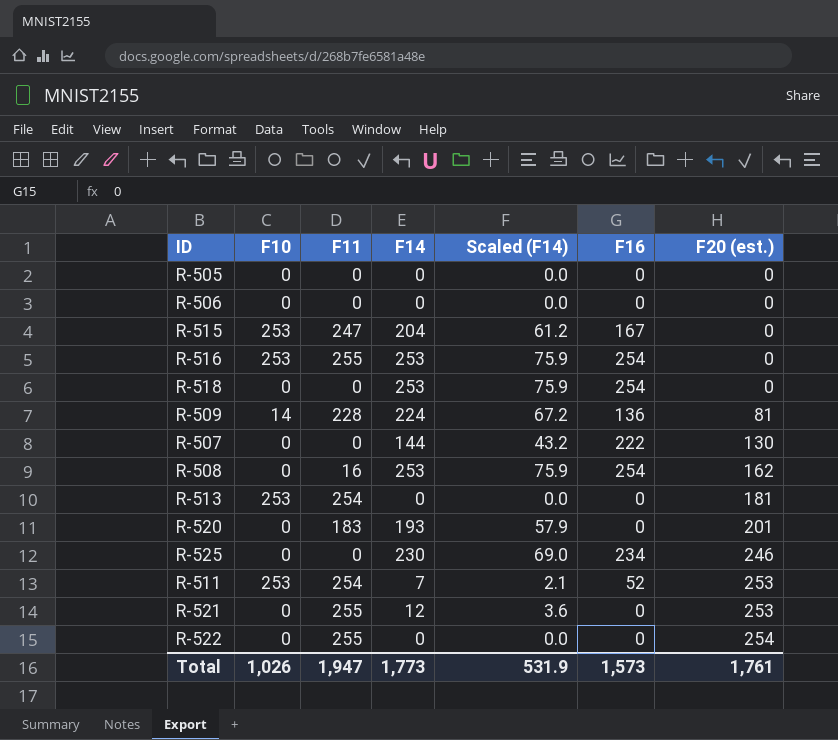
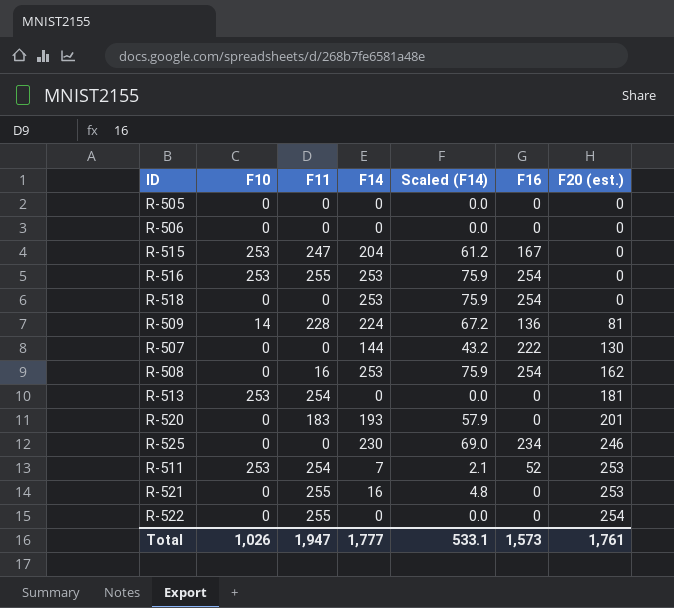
R-521 | F14: 12 -> 16
R-521 | Scaled (F14): 3.6 -> 4.8
Total | F14: 1,773 -> 1,777
Total | Scaled (F14): 531.9 -> 533.1

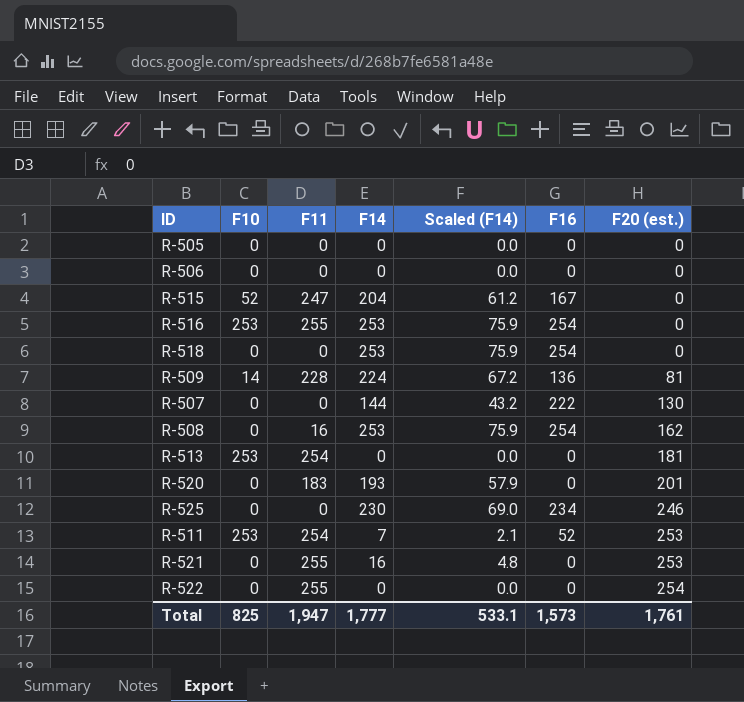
R-515 | F10: 253 -> 52
Total | F10: 1,026 -> 825

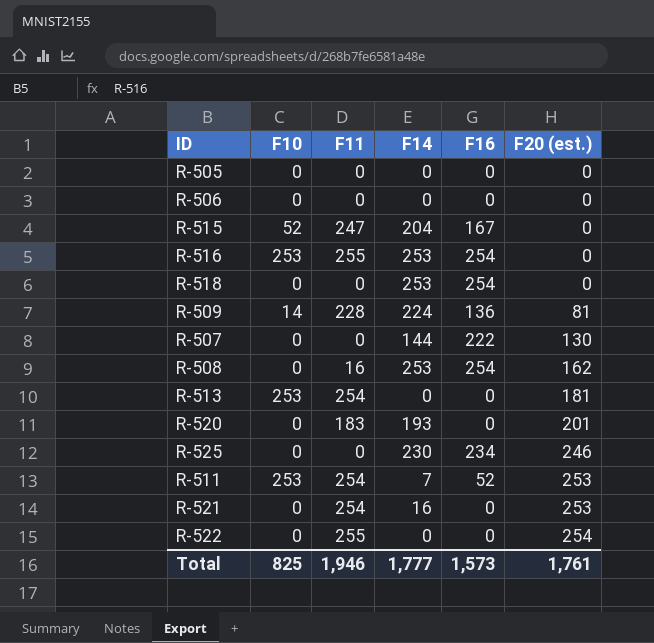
column Scaled (F14) | formula: [F14] * 0.3 -> none
R-521 | F11: 255 -> 254
Total | F11: 1,947 -> 1,946

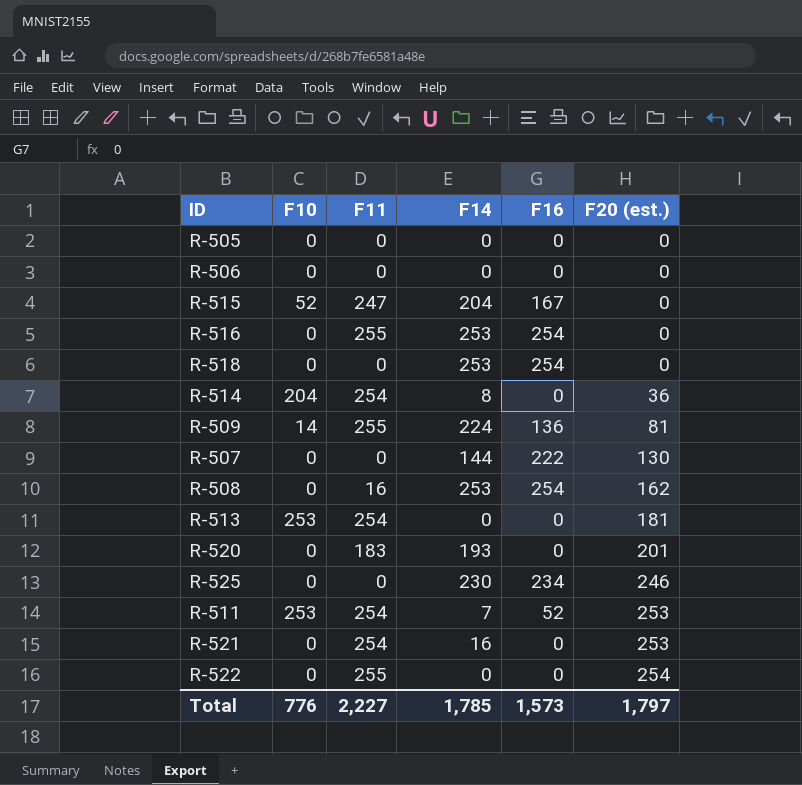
R-516 | F10: 253 -> 0
row R-514: none -> 204 | 254 | 8 | 0 | 36
R-509 | F11: 228 -> 255
Total | F10: 825 -> 776
Total | F11: 1,946 -> 2,227
Total | F14: 1,777 -> 1,785
Total | F20 (est.): 1,761 -> 1,797

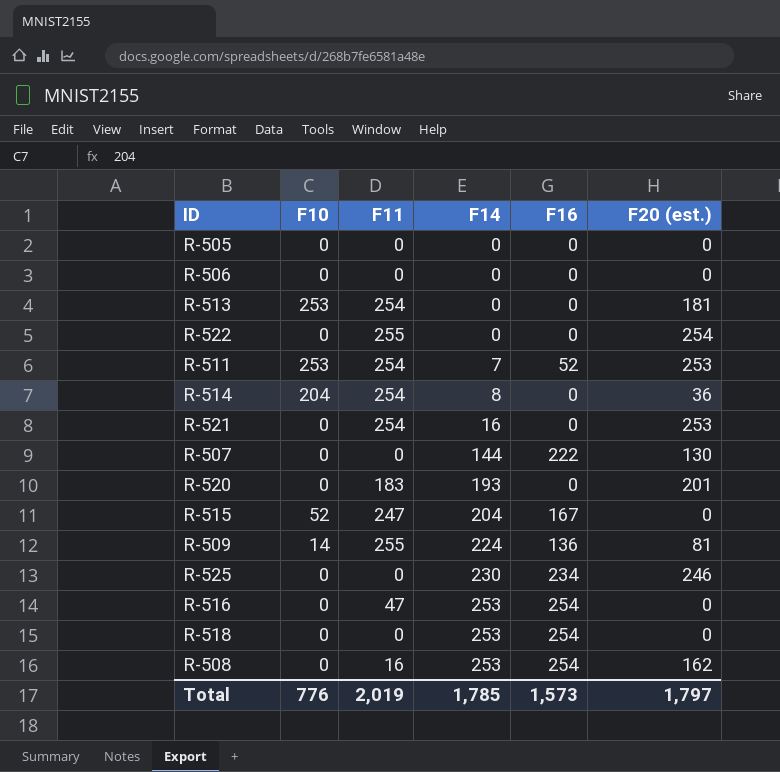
row order: F20 (est.) ascending -> F14 ascending
R-516 | F11: 255 -> 47
Total | F11: 2,227 -> 2,019

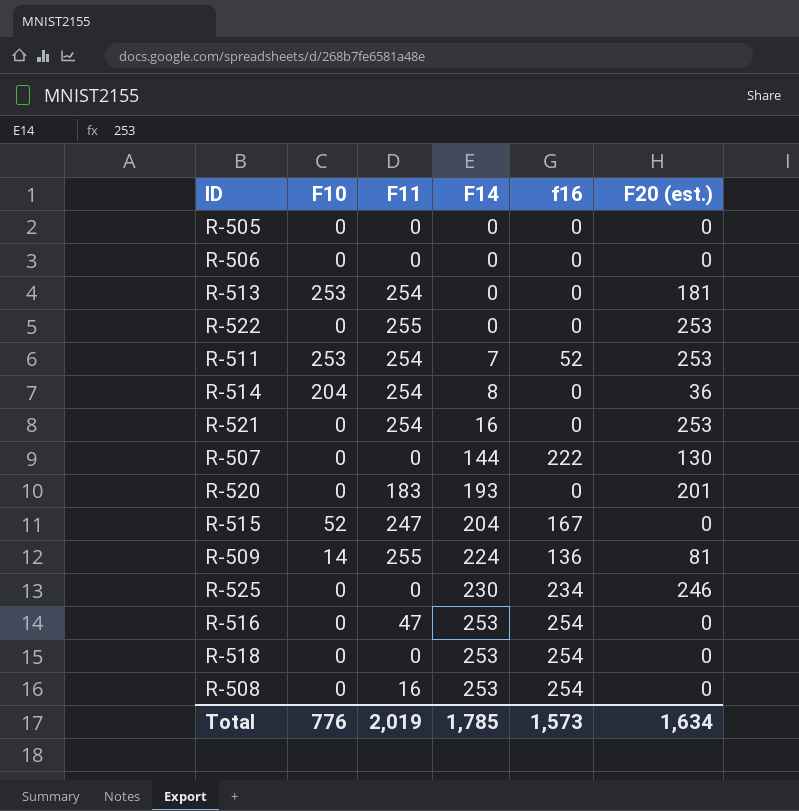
column name: F16 -> f16
R-522 | F20 (est.): 254 -> 253
R-508 | F20 (est.): 162 -> 0
Total | F20 (est.): 1,797 -> 1,634

